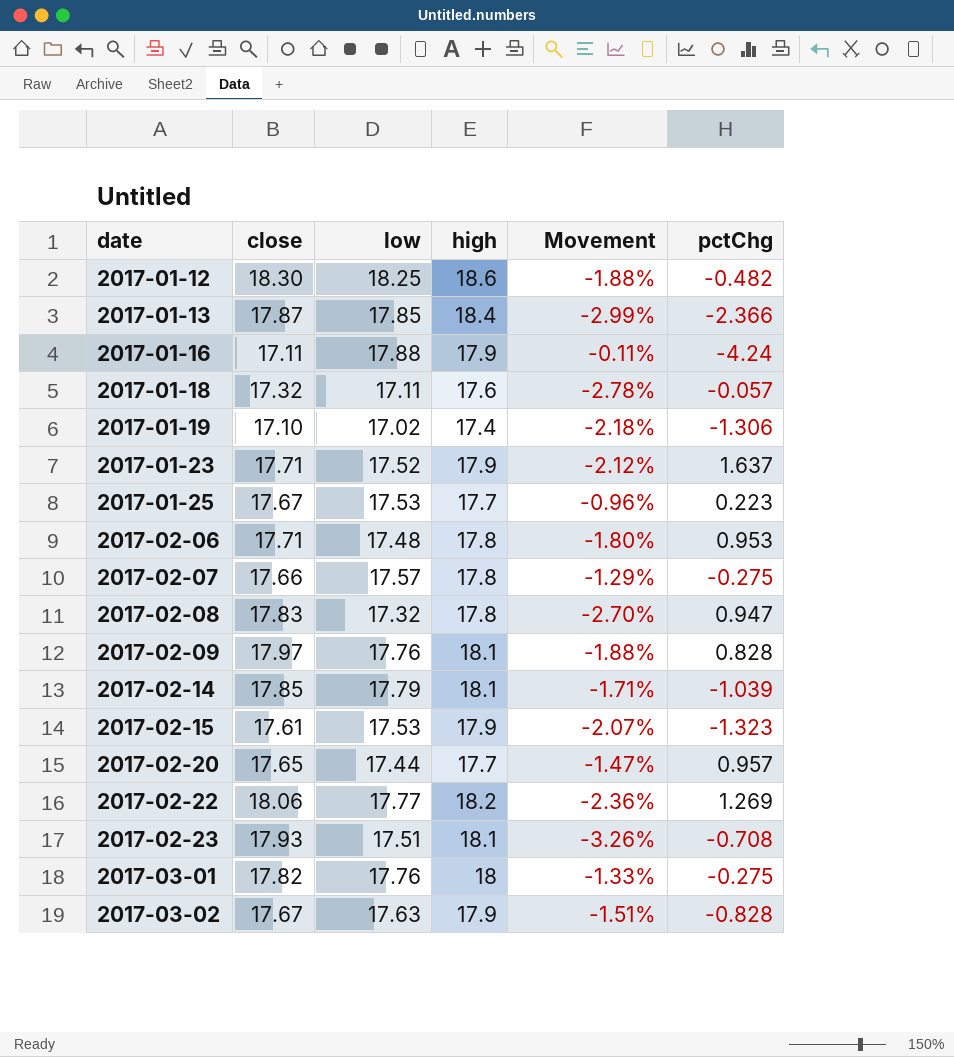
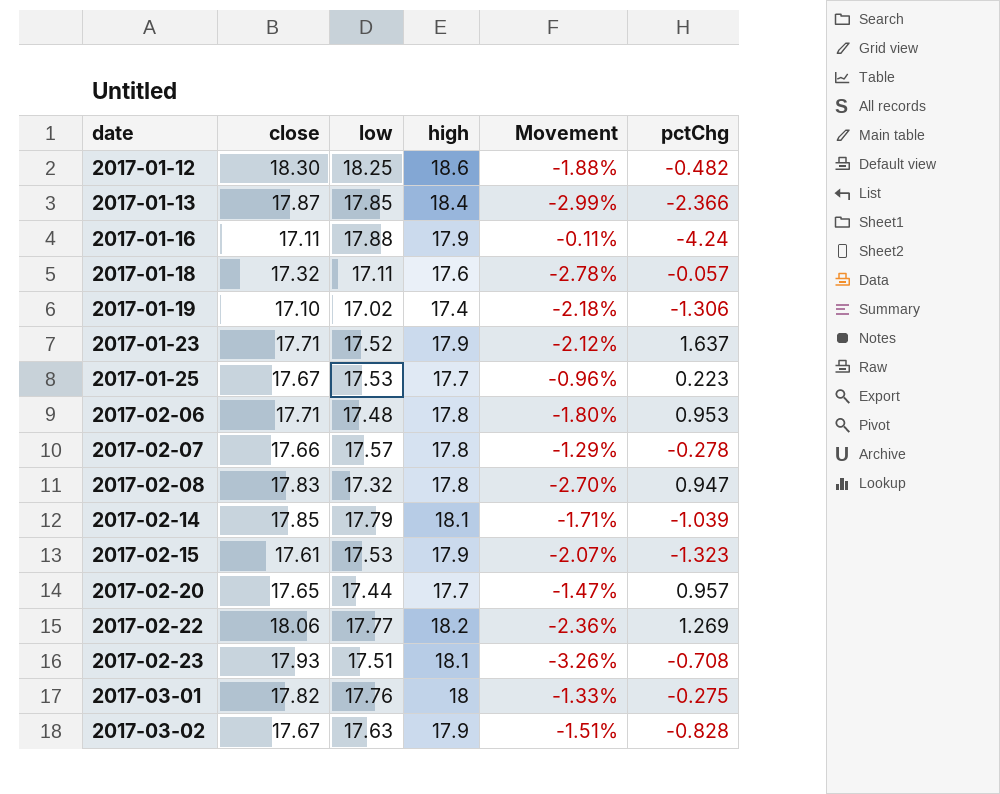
row 2017-02-09: 17.97 | 17.76 | 18.1 | -1.88% | 0.828 -> none
2017-02-07 | pctChg: -0.275 -> -0.278

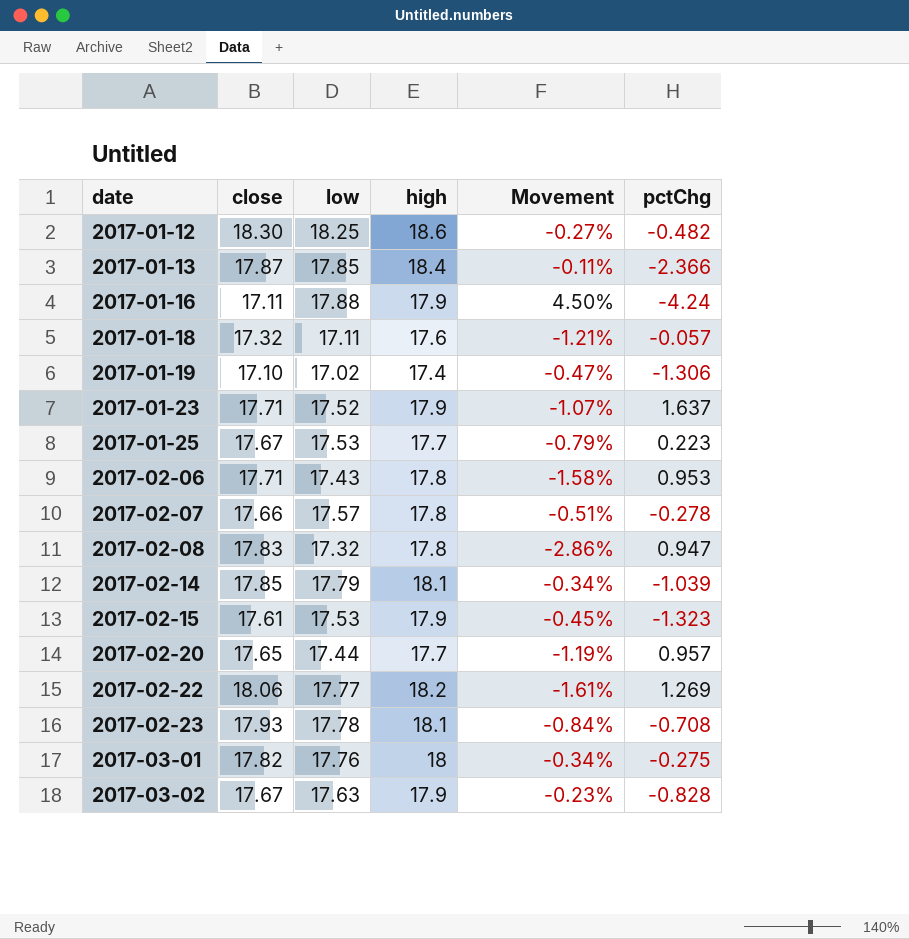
column Movement | formula: ([low] - [high]) / [high] -> ([low] - [close]) / [close]
2017-02-06 | low: 17.48 -> 17.43
2017-02-23 | low: 17.51 -> 17.78

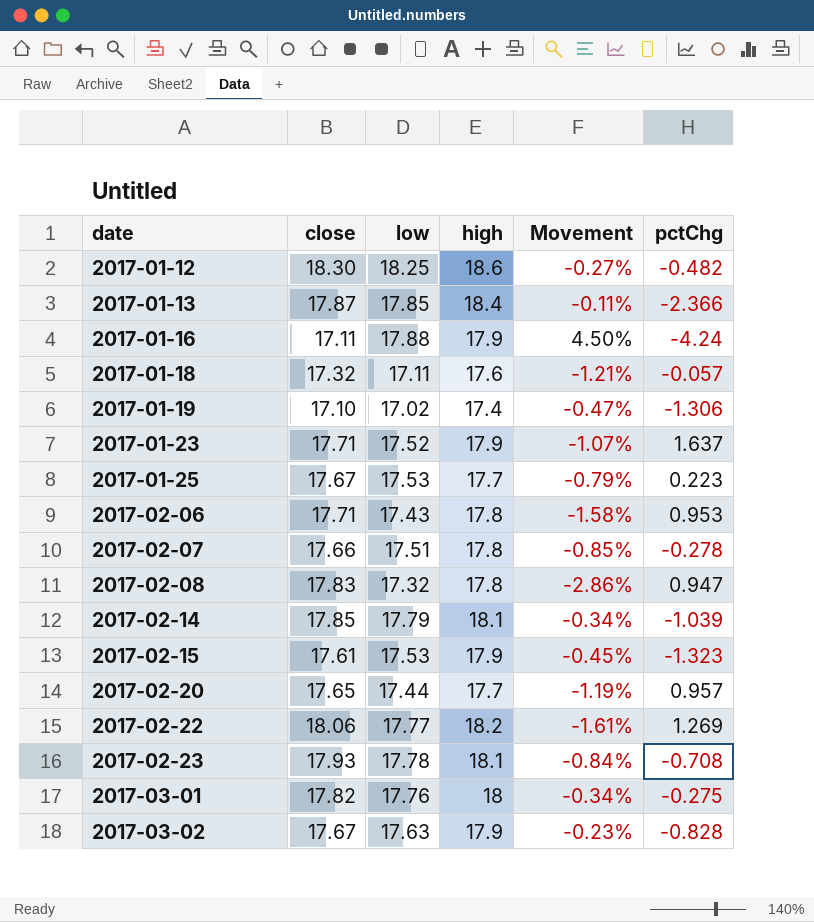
2017-02-07 | low: 17.57 -> 17.51
2017-02-07 | Movement: -0.51% -> -0.85%

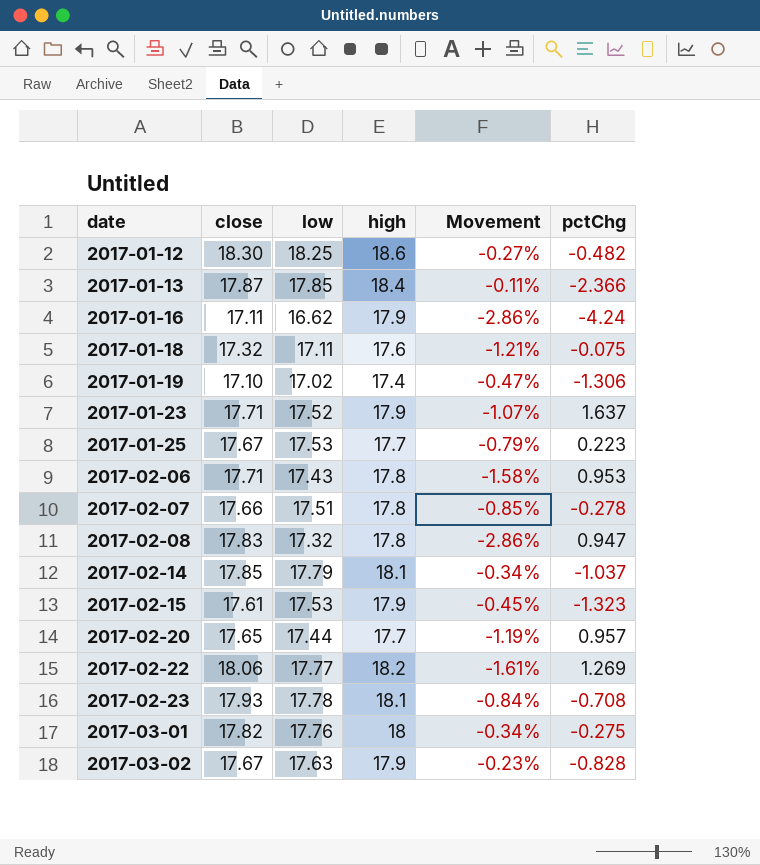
2017-01-16 | low: 17.88 -> 16.62
2017-01-16 | Movement: 4.50% -> -2.86%
2017-01-18 | pctChg: -0.057 -> -0.075
2017-02-14 | pctChg: -1.039 -> -1.037

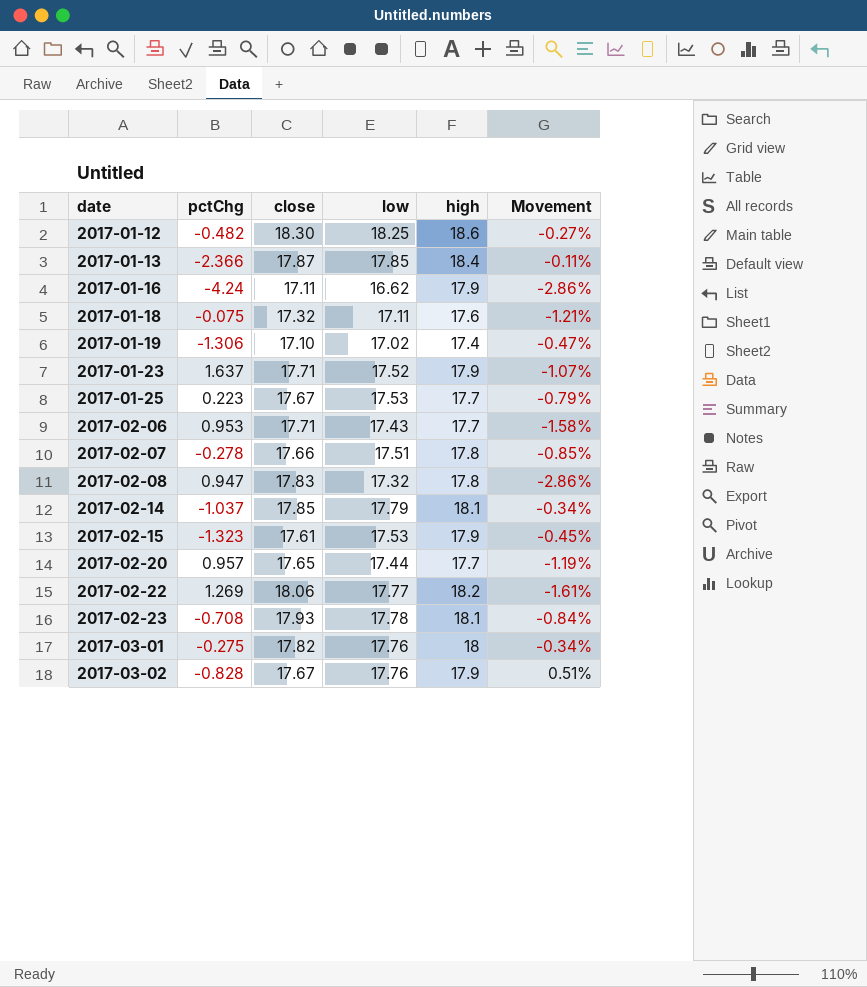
column pctChg | position: 6 -> 2
2017-02-06 | high: 17.8 -> 17.7
2017-03-02 | low: 17.63 -> 17.76
2017-03-02 | Movement: -0.23% -> 0.51%

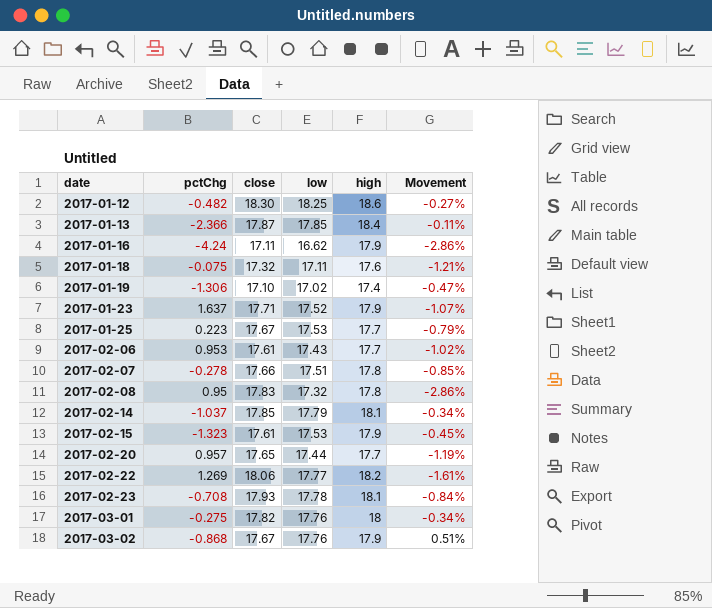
2017-02-06 | close: 17.71 -> 17.61
2017-02-06 | Movement: -1.58% -> -1.02%
2017-02-08 | pctChg: 0.947 -> 0.95
2017-03-02 | pctChg: -0.828 -> -0.868

